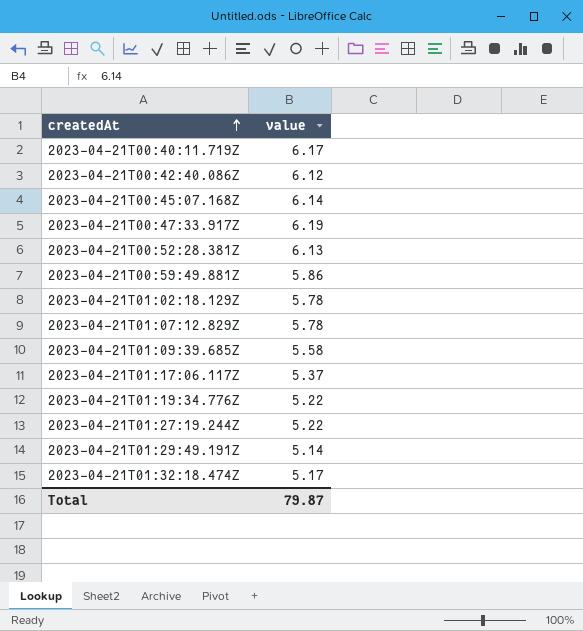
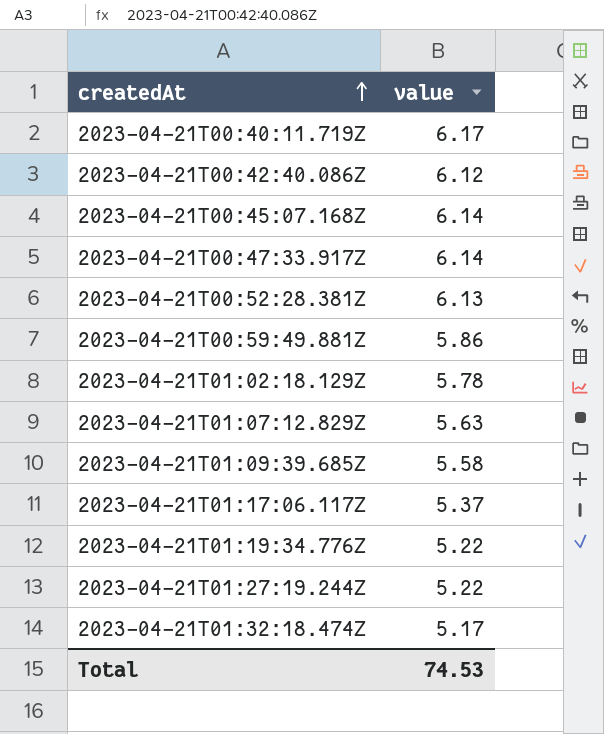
row 2023-04-21T01:29:49.191Z: 5.14 -> none
2023-04-21T00:47:33.917Z | value: 6.19 -> 6.14
2023-04-21T01:07:12.829Z | value: 5.78 -> 5.63
Total | value: 79.87 -> 74.53

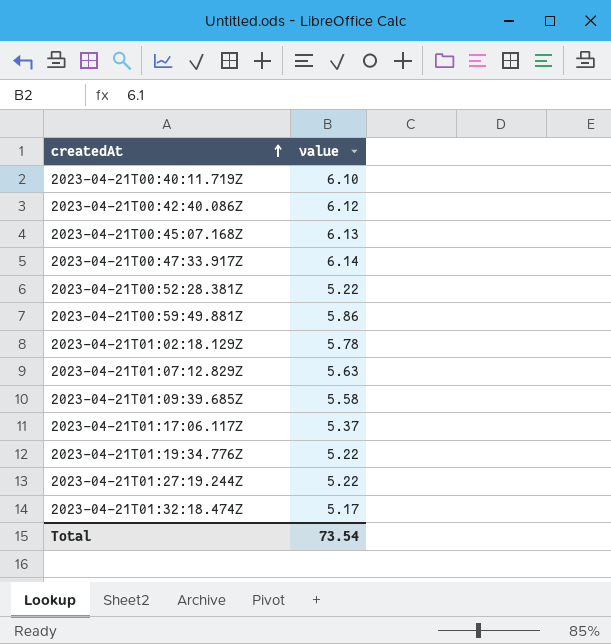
2023-04-21T00:40:11.719Z | value: 6.17 -> 6.10
2023-04-21T00:45:07.168Z | value: 6.14 -> 6.13
2023-04-21T00:52:28.381Z | value: 6.13 -> 5.22
Total | value: 74.53 -> 73.54

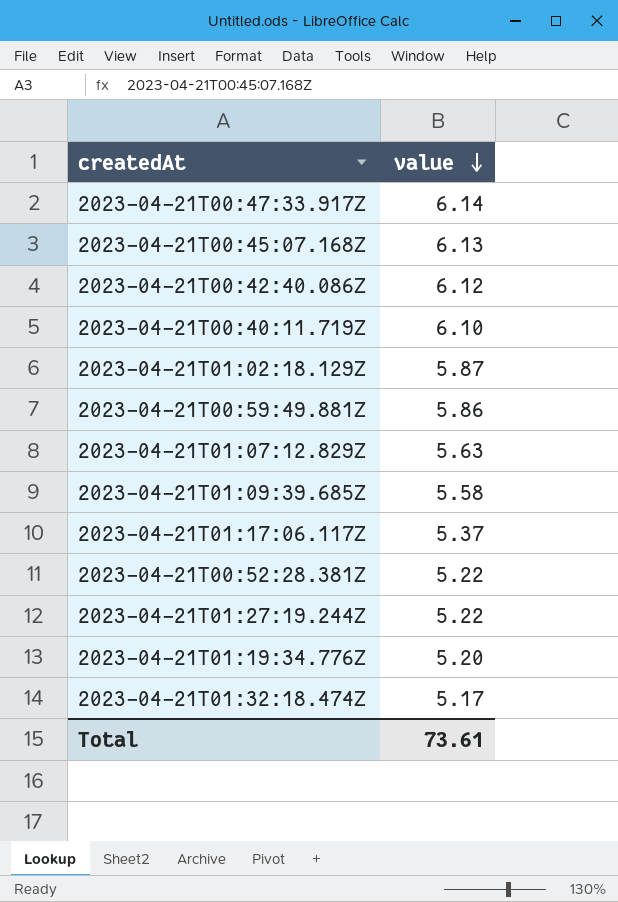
row order: createdAt ascending -> value descending
2023-04-21T01:02:18.129Z | value: 5.78 -> 5.87
2023-04-21T01:19:34.776Z | value: 5.22 -> 5.20
Total | value: 73.54 -> 73.61

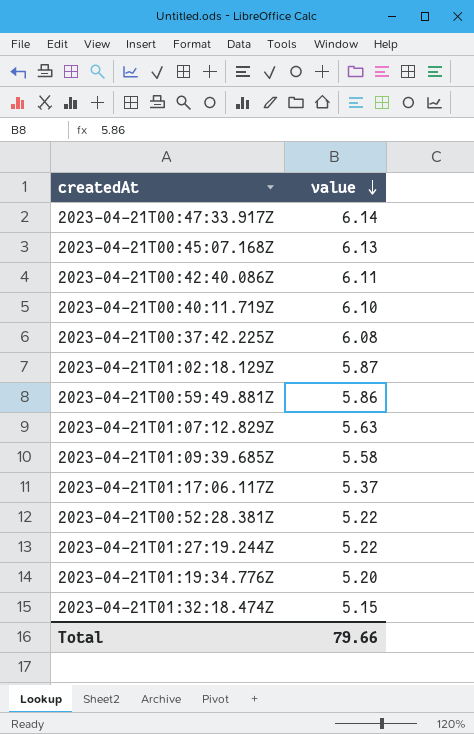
2023-04-21T00:42:40.086Z | value: 6.12 -> 6.11
row 2023-04-21T00:37:42.225Z: none -> 6.08
2023-04-21T01:32:18.474Z | value: 5.17 -> 5.15
Total | value: 73.61 -> 79.66

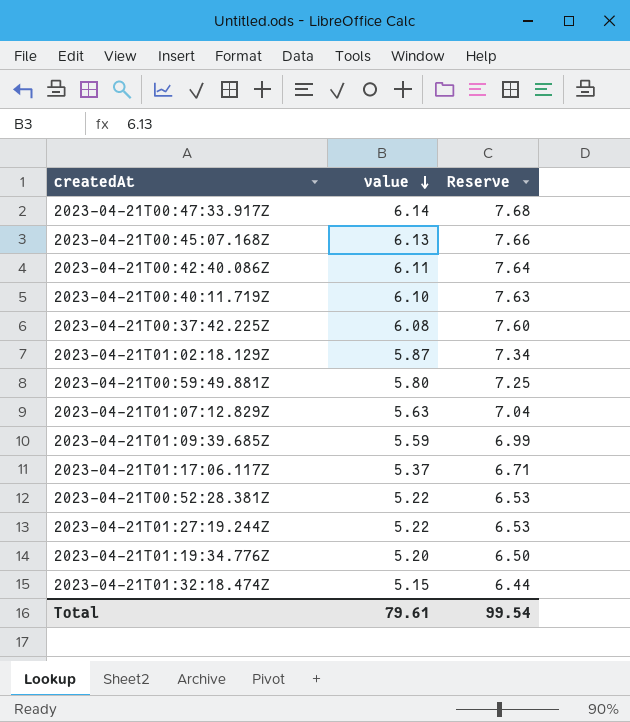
column Reserve | formula: none -> [value] * 1.25
2023-04-21T00:59:49.881Z | value: 5.86 -> 5.80
2023-04-21T01:09:39.685Z | value: 5.58 -> 5.59
Total | value: 79.66 -> 79.61

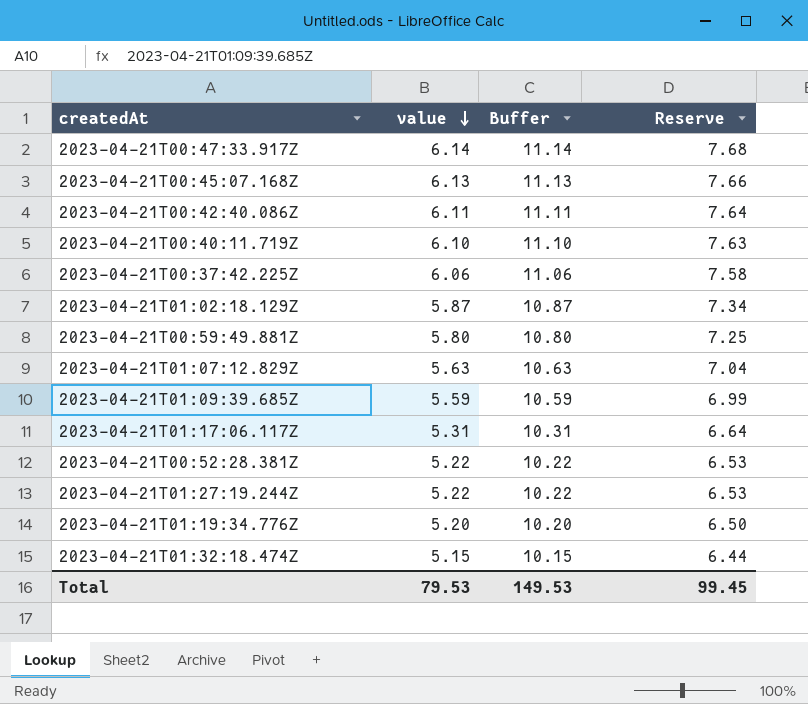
column Buffer | formula: none -> [value] + 5
2023-04-21T00:37:42.225Z | value: 6.08 -> 6.06
2023-04-21T00:37:42.225Z | Reserve: 7.60 -> 7.58
2023-04-21T01:17:06.117Z | value: 5.37 -> 5.31
2023-04-21T01:17:06.117Z | Reserve: 6.71 -> 6.64
Total | value: 79.61 -> 79.53
Total | Reserve: 99.54 -> 99.45

